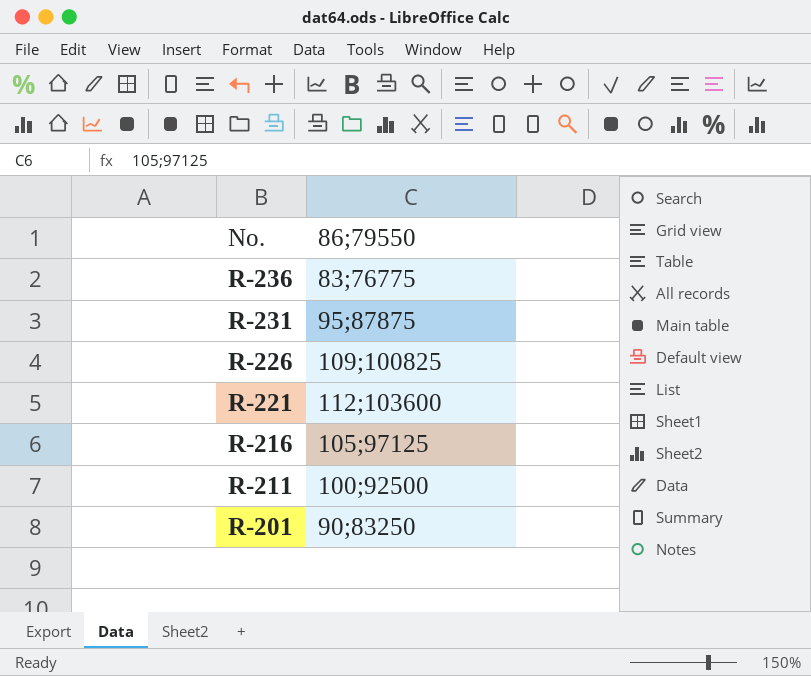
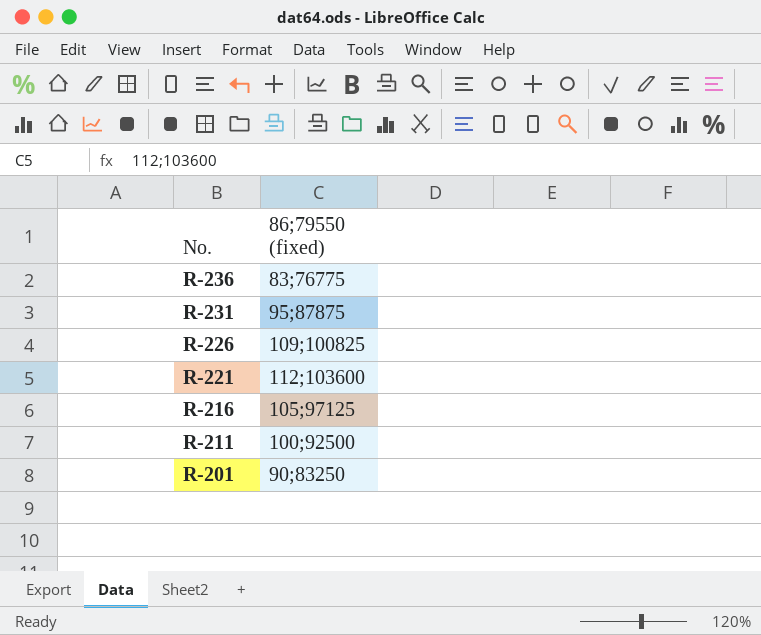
column name: 86;79550 -> 86;79550 (fixed)

